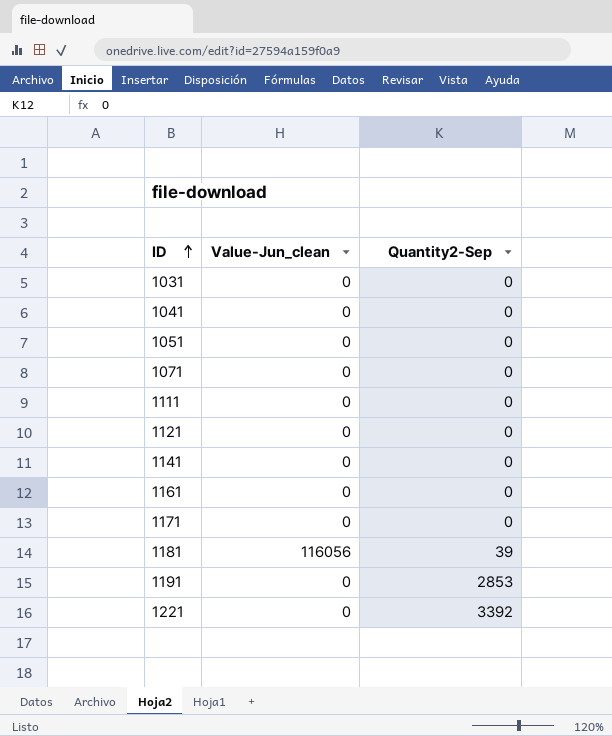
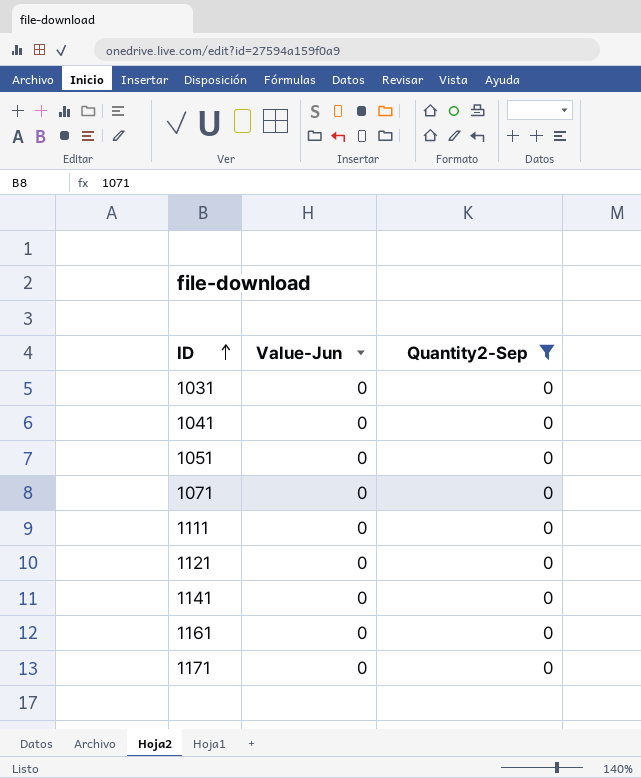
filter: none -> Quantity2-Sep = 0
column name: Value-Jun_clean -> Value-Jun

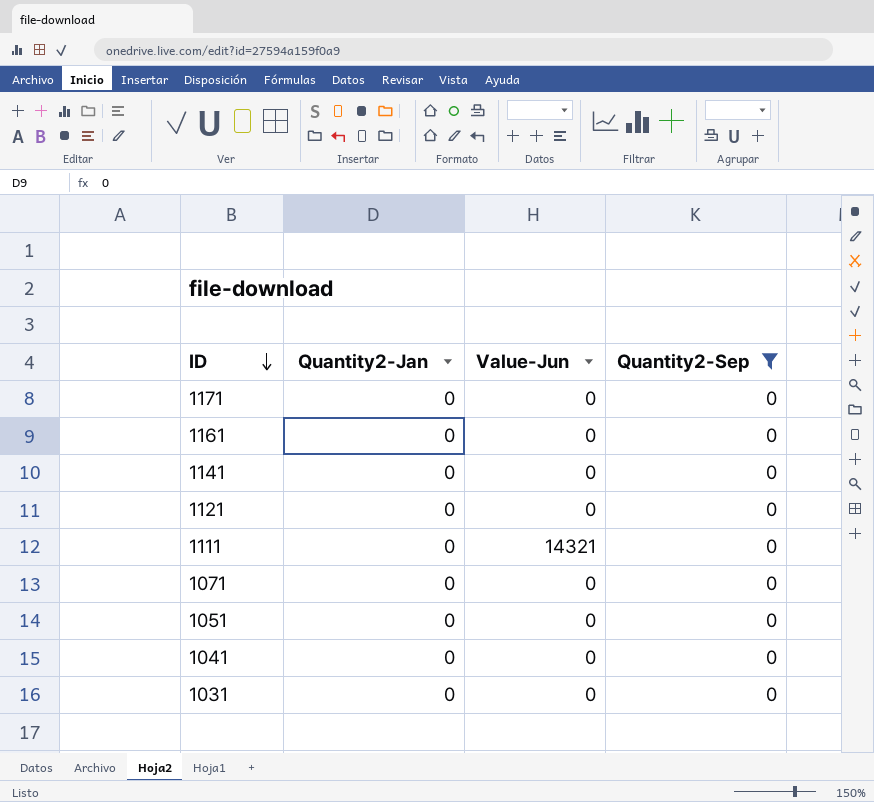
row order: ID ascending -> ID descending
column Quantity2-Jan | position: none -> 2
1111 | Value-Jun: 0 -> 14321

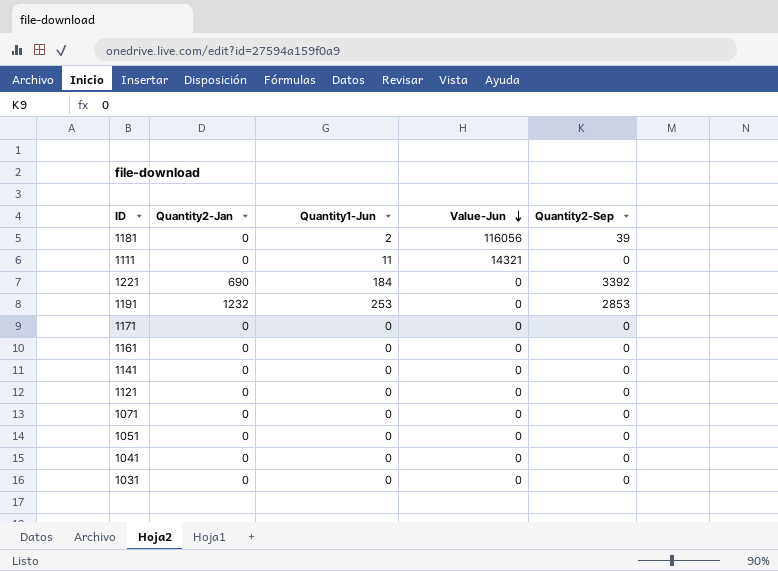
filter: Quantity2-Sep = 0 -> none
row order: ID descending -> Value-Jun descending
column Quantity1-Jun | position: none -> 3

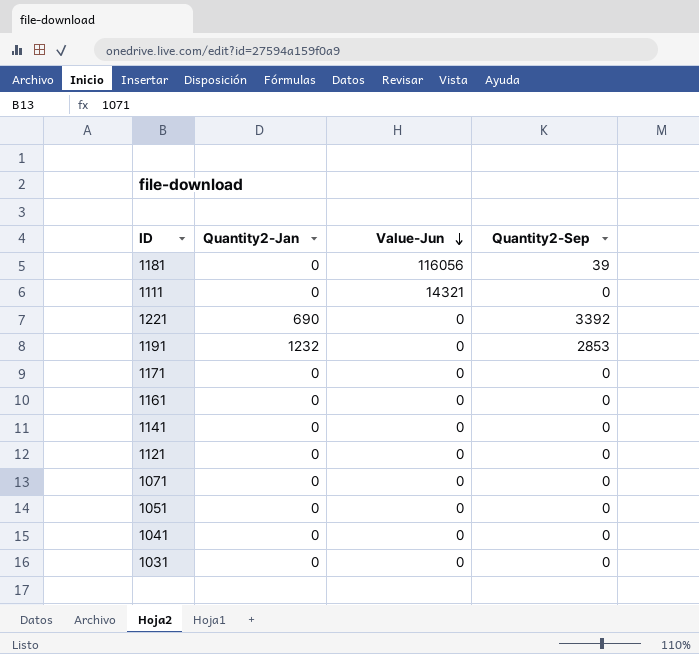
column Quantity1-Jun | position: 3 -> none

